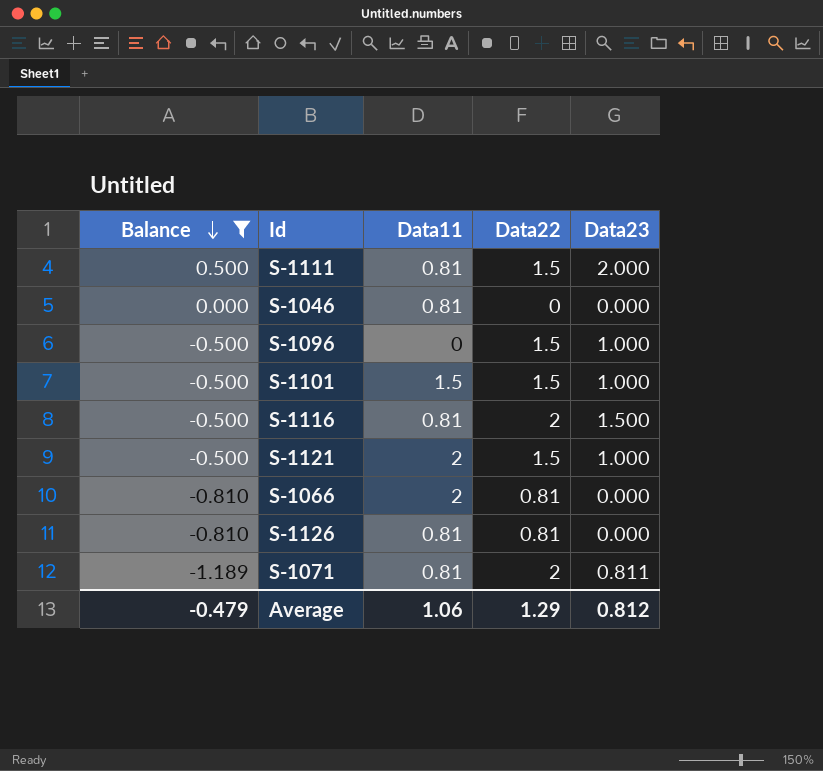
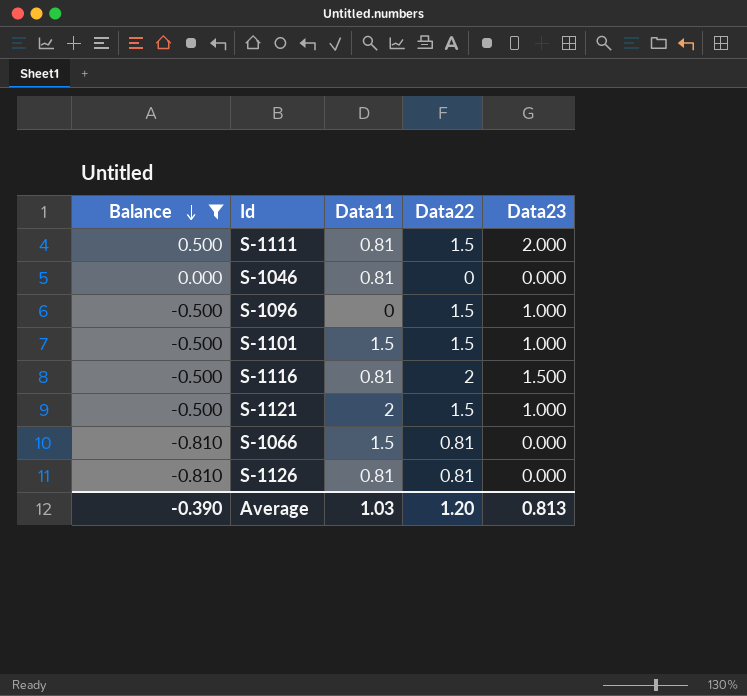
row S-1071: -1.189 | 0.81 | 2 | 0.811 -> none
S-1066 | Data11: 2 -> 1.5
Average | Balance: -0.479 -> -0.390
Average | Data11: 1.06 -> 1.03
Average | Data22: 1.29 -> 1.20
Average | Data23: 0.812 -> 0.813

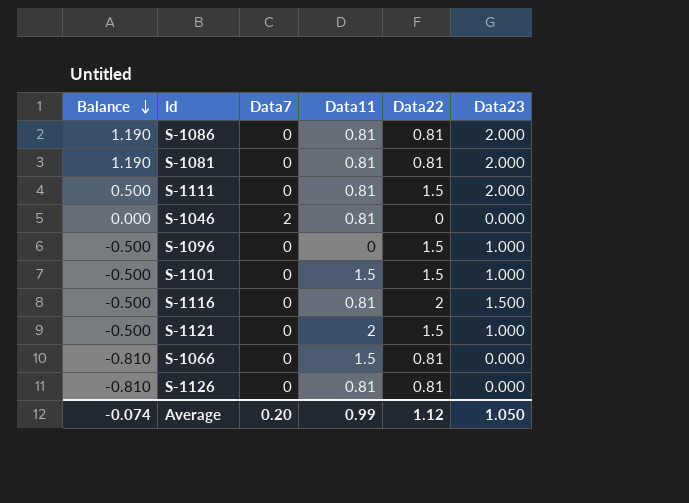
filter: Balance != 1.190 -> none
column Data7 | position: none -> 3
Average | Balance: -0.390 -> -0.074
Average | Data11: 1.03 -> 0.99
Average | Data22: 1.20 -> 1.12
Average | Data23: 0.813 -> 1.050

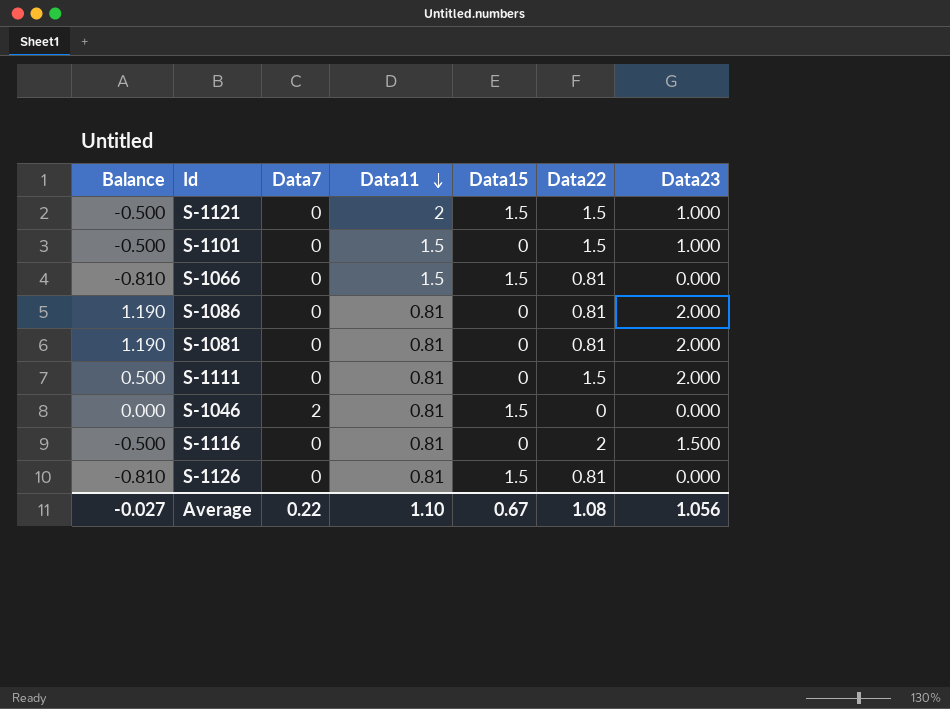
row order: Balance descending -> Data11 descending
column Data15 | position: none -> 5
row S-1096: -0.500 | 0 | 0 | 1.5 | 1.000 -> none
Average | Balance: -0.074 -> -0.027
Average | Data7: 0.20 -> 0.22
Average | Data11: 0.99 -> 1.10
Average | Data22: 1.12 -> 1.08
Average | Data23: 1.050 -> 1.056

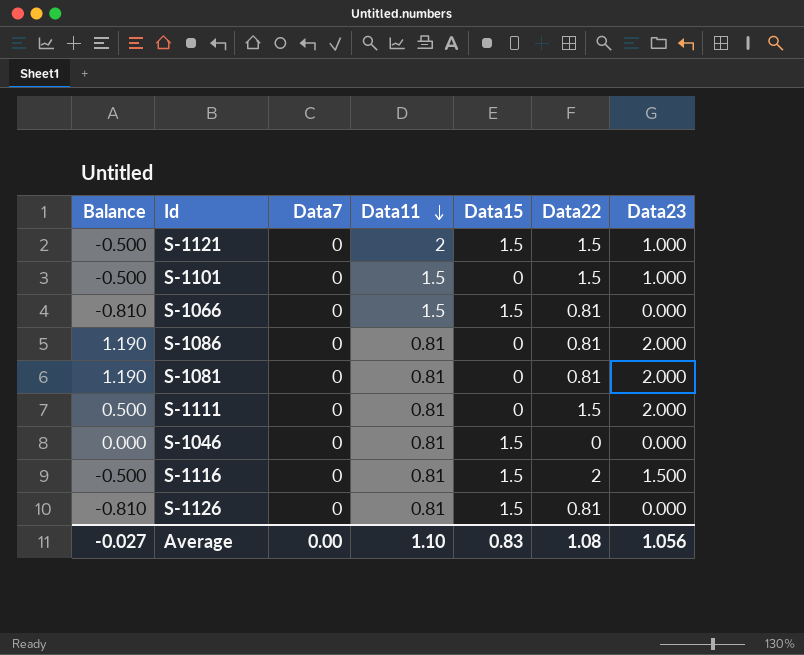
S-1046 | Data7: 2 -> 0
S-1116 | Data15: 0 -> 1.5
Average | Data7: 0.22 -> 0.00
Average | Data15: 0.67 -> 0.83

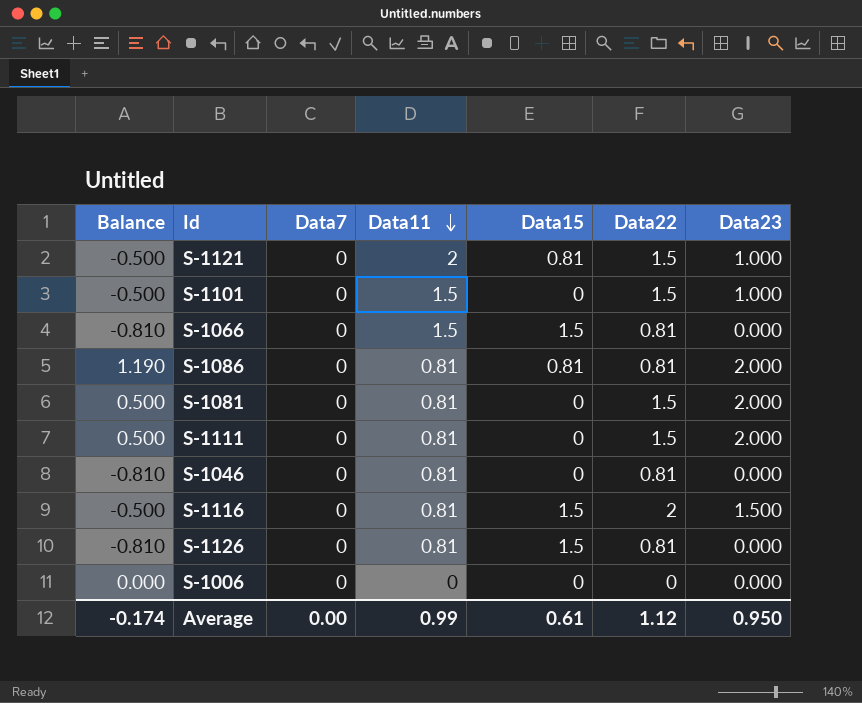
S-1121 | Data15: 1.5 -> 0.81
S-1086 | Data15: 0 -> 0.81
S-1081 | Balance: 1.190 -> 0.500
S-1081 | Data22: 0.81 -> 1.5
S-1046 | Balance: 0.000 -> -0.810
S-1046 | Data15: 1.5 -> 0
S-1046 | Data22: 0 -> 0.81
row S-1006: none -> 0.000 | 0 | 0 | 0 | 0 | 0.000
Average | Balance: -0.027 -> -0.174
Average | Data11: 1.10 -> 0.99
Average | Data15: 0.83 -> 0.61
Average | Data22: 1.08 -> 1.12
Average | Data23: 1.056 -> 0.950

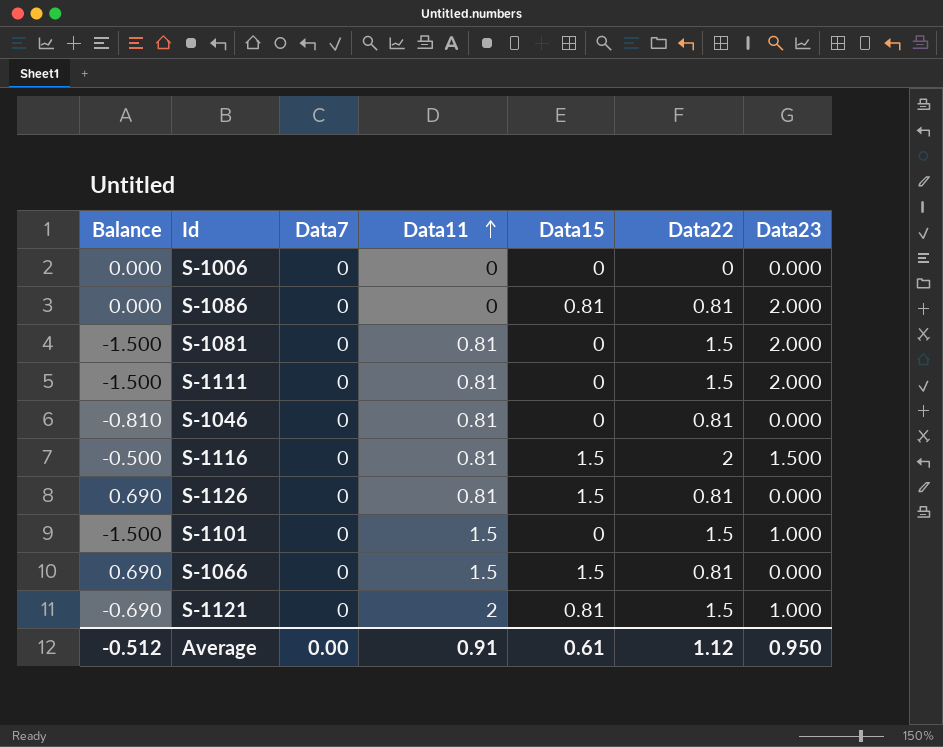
row order: Data11 descending -> Data11 ascending
column Balance | formula: [Data23] - [Data22] -> [Data15] - [Data22]
S-1086 | Data11: 0.81 -> 0
Average | Balance: -0.174 -> -0.512
Average | Data11: 0.99 -> 0.91

